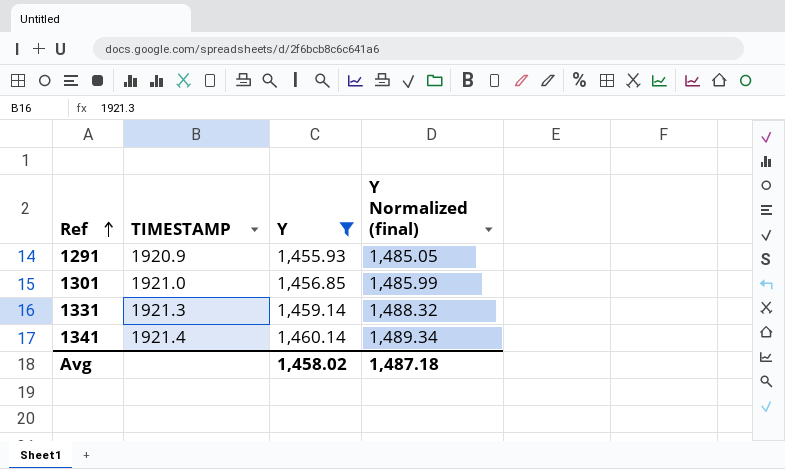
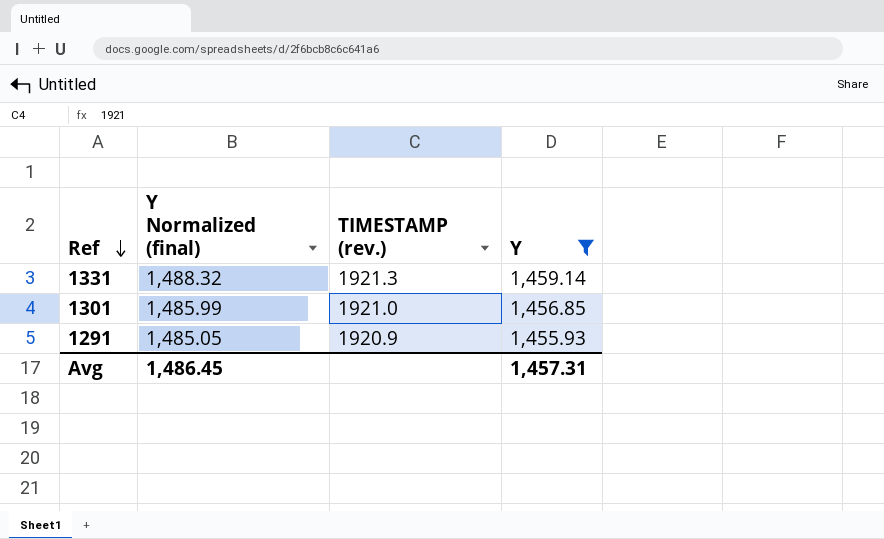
row order: Ref ascending -> Ref descending
column Y Normalized (final) | position: 4 -> 2
column name: TIMESTAMP -> TIMESTAMP (rev.)
row 1341: 1921.4 | 1,460.14 | 1,489.34 -> none
Avg | Y Normalized (final): 1,487.18 -> 1,486.45
Avg | Y: 1,458.02 -> 1,457.31

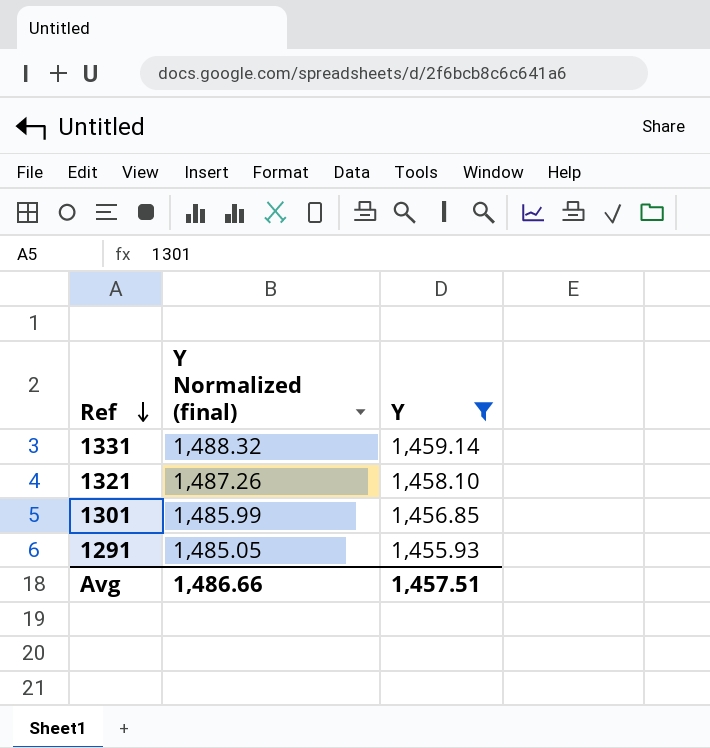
column TIMESTAMP (rev.) | position: 3 -> none
row 1321: none -> 1,487.26 | 1,458.10
Avg | Y Normalized (final): 1,486.45 -> 1,486.66
Avg | Y: 1,457.31 -> 1,457.51

